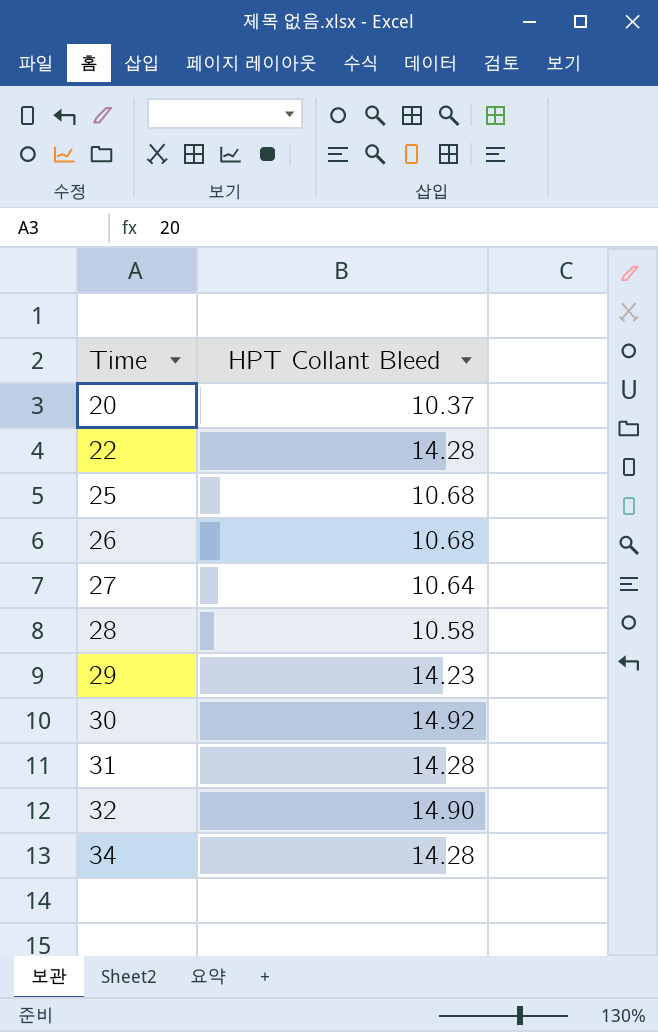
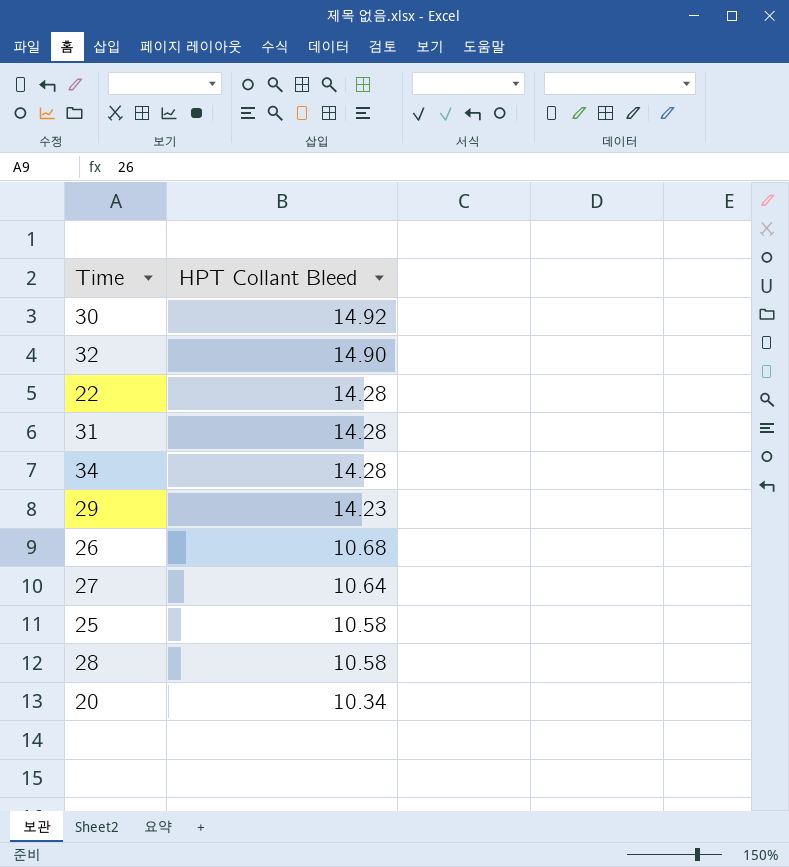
row order: Time ascending -> HPT Collant Bleed descending
25 | HPT Collant Bleed: 10.68 -> 10.58
20 | HPT Collant Bleed: 10.37 -> 10.34

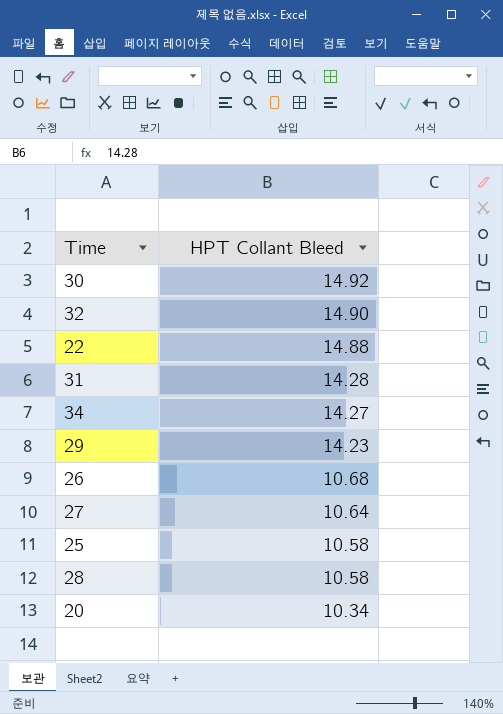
22 | HPT Collant Bleed: 14.28 -> 14.88
34 | HPT Collant Bleed: 14.28 -> 14.27

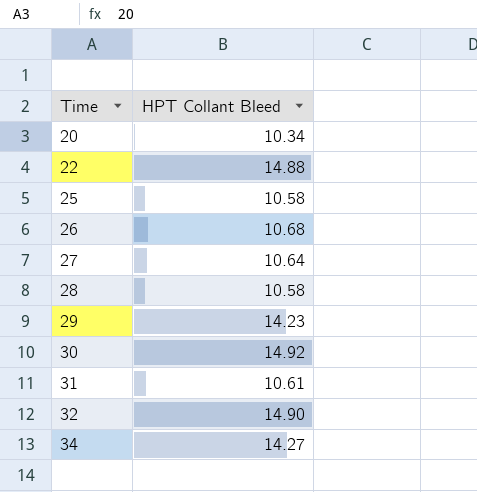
row order: HPT Collant Bleed descending -> Time ascending
31 | HPT Collant Bleed: 14.28 -> 10.61

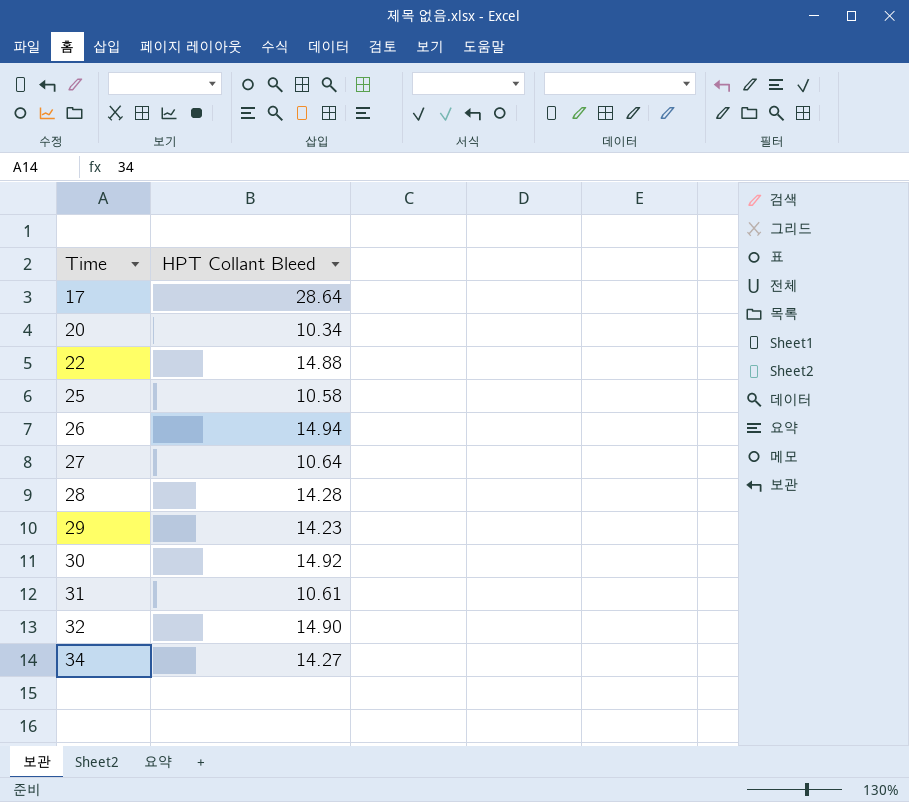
row 17: none -> 28.64
26 | HPT Collant Bleed: 10.68 -> 14.94
28 | HPT Collant Bleed: 10.58 -> 14.28

